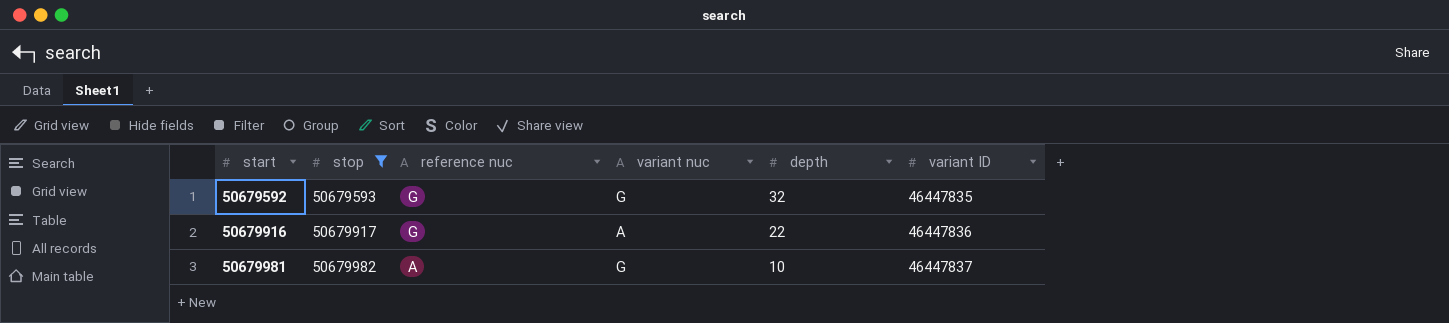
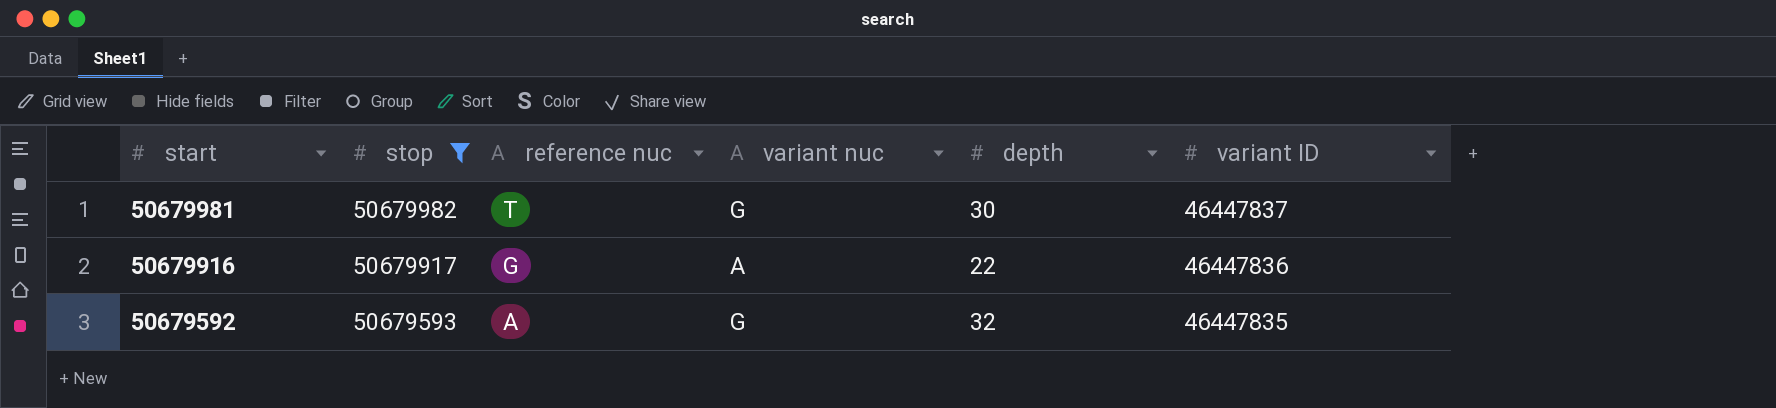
row order: start ascending -> start descending
50679981 | reference nuc: A -> T
50679981 | depth: 10 -> 30
50679592 | reference nuc: G -> A

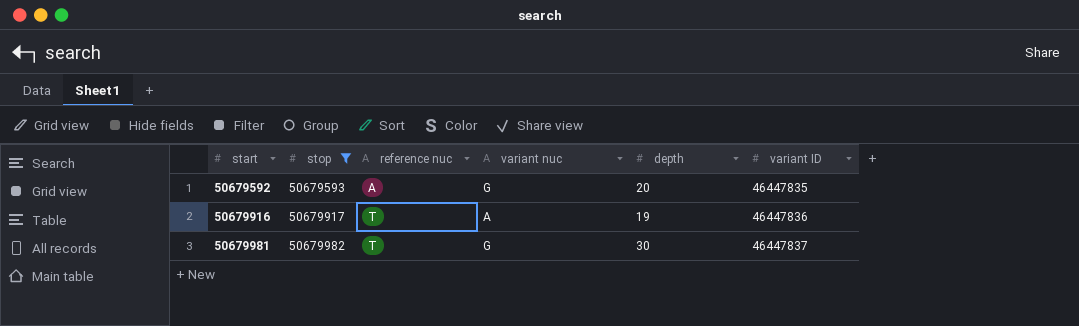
row order: start descending -> start ascending
50679592 | depth: 32 -> 20
50679916 | reference nuc: G -> T
50679916 | depth: 22 -> 19

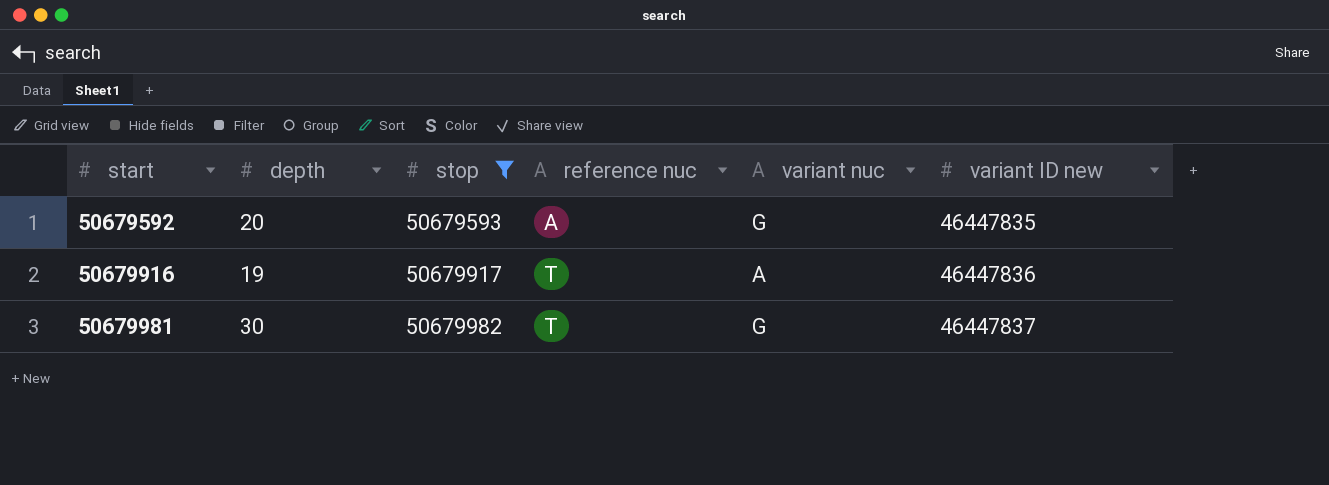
column depth | position: 5 -> 2
column name: variant ID -> variant ID new

